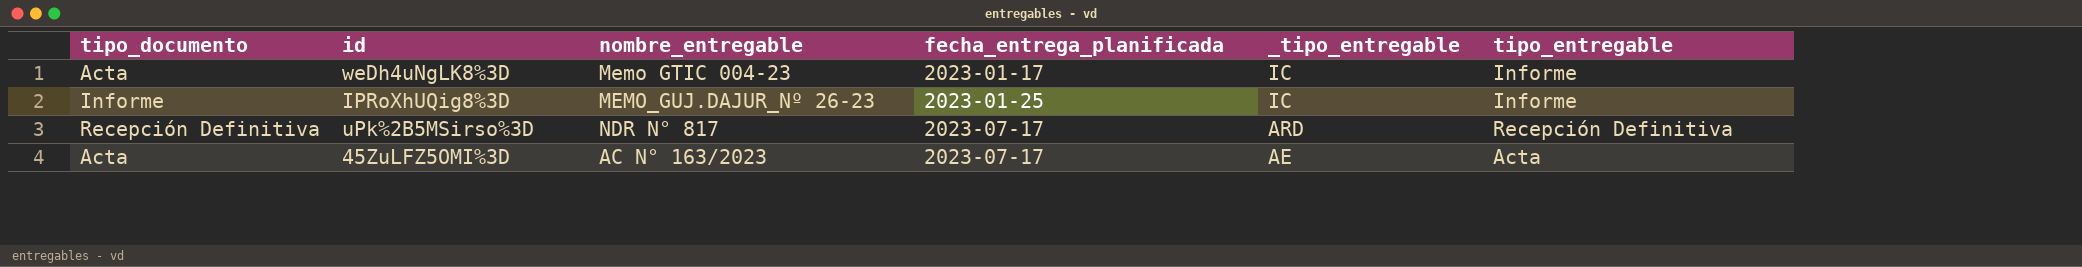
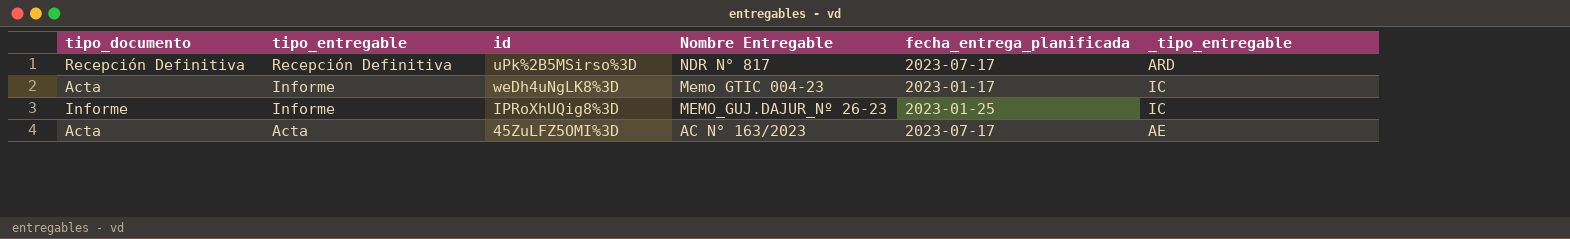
row order: fecha_entrega_planificada ascending -> tipo_entregable descending
column tipo_entregable | position: 6 -> 2
column name: nombre_entregable -> Nombre Entregable

